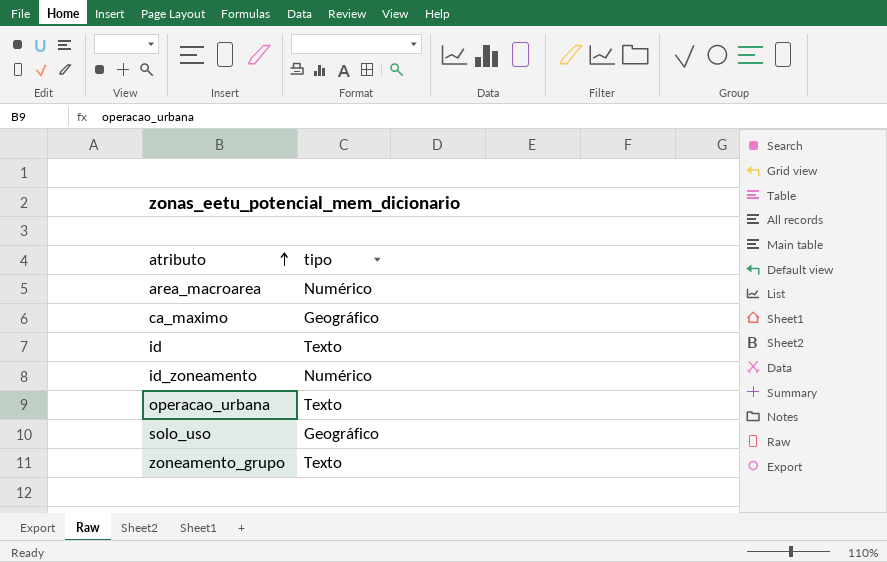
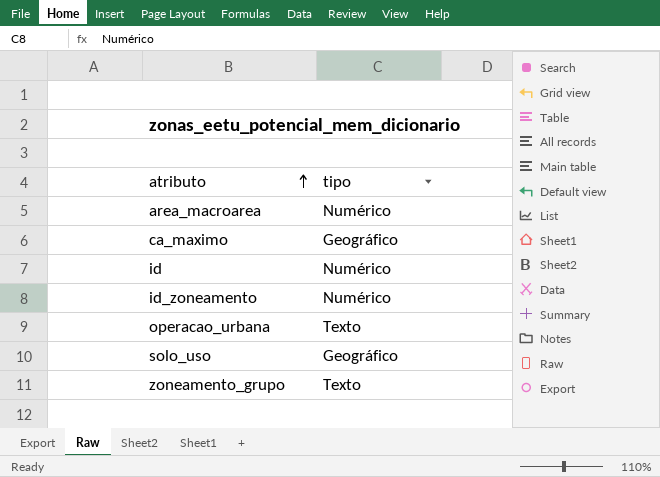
id | tipo: Texto -> Numérico

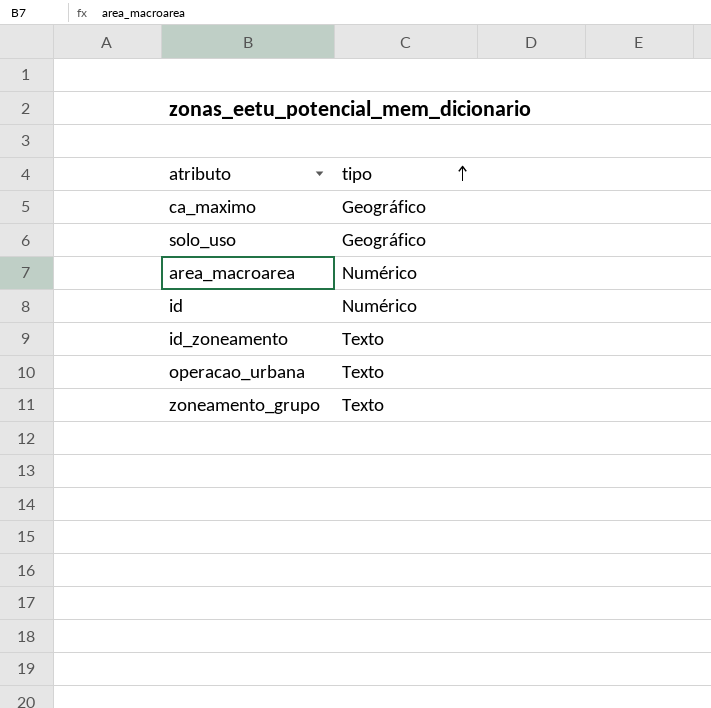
row order: atributo ascending -> tipo ascending
id_zoneamento | tipo: Numérico -> Texto

